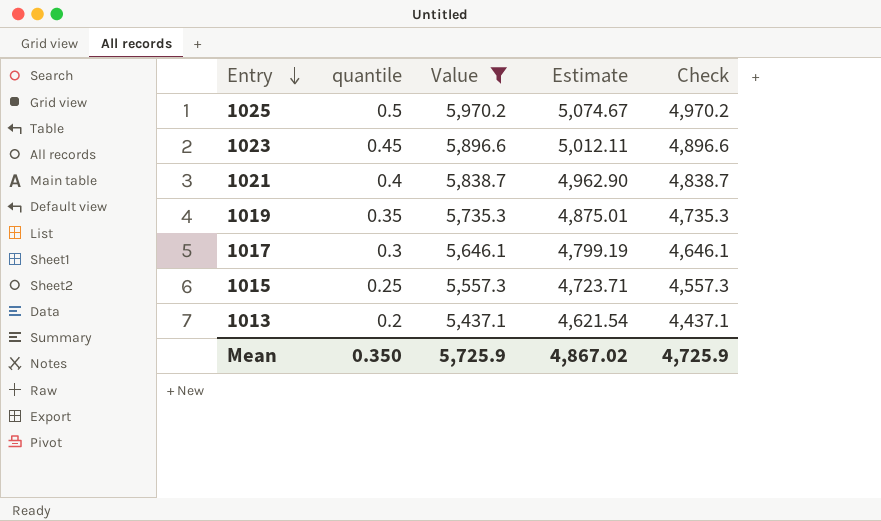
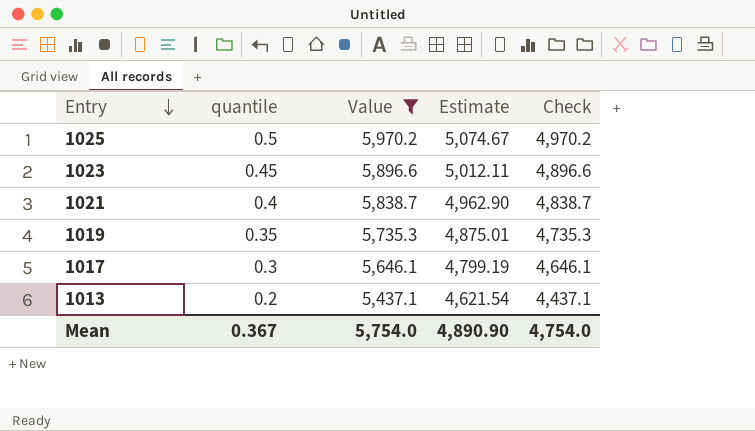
row 1015: 0.25 | 5,557.3 | 4,723.71 | 4,557.3 -> none
Mean | quantile: 0.350 -> 0.367
Mean | Value: 5,725.9 -> 5,754.0
Mean | Estimate: 4,867.02 -> 4,890.90
Mean | Check: 4,725.9 -> 4,754.0

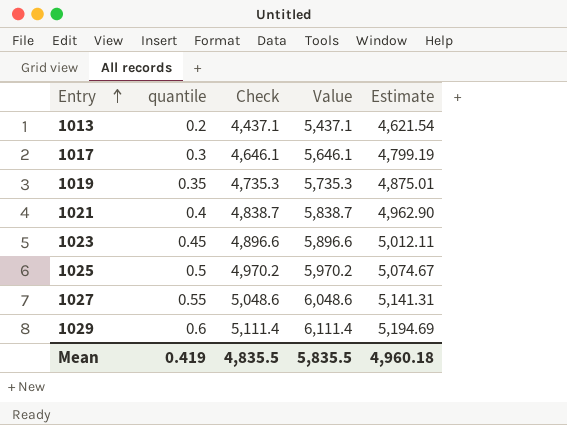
filter: Value <= 5,970.2 -> none
row order: Entry descending -> Entry ascending
column Check | position: 5 -> 3
Mean | quantile: 0.367 -> 0.419
Mean | Check: 4,754.0 -> 4,835.5
Mean | Value: 5,754.0 -> 5,835.5
Mean | Estimate: 4,890.90 -> 4,960.18

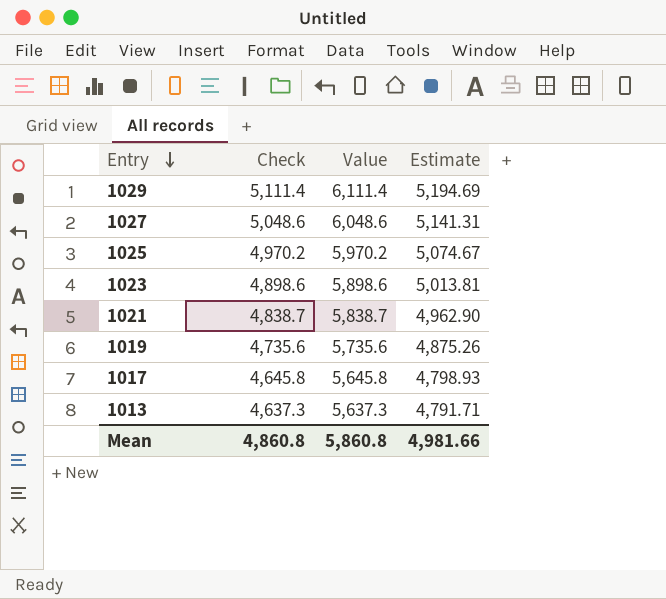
row order: Entry ascending -> Entry descending
column quantile | position: 2 -> none
1023 | Check: 4,896.6 -> 4,898.6
1023 | Value: 5,896.6 -> 5,898.6
1023 | Estimate: 5,012.11 -> 5,013.81
1019 | Check: 4,735.3 -> 4,735.6
1019 | Value: 5,735.3 -> 5,735.6
1019 | Estimate: 4,875.01 -> 4,875.26
1017 | Check: 4,646.1 -> 4,645.8
1017 | Value: 5,646.1 -> 5,645.8
1017 | Estimate: 4,799.19 -> 4,798.93
1013 | Check: 4,437.1 -> 4,637.3
1013 | Value: 5,437.1 -> 5,637.3
1013 | Estimate: 4,621.54 -> 4,791.71
Mean | Check: 4,835.5 -> 4,860.8
Mean | Value: 5,835.5 -> 5,860.8
Mean | Estimate: 4,960.18 -> 4,981.66

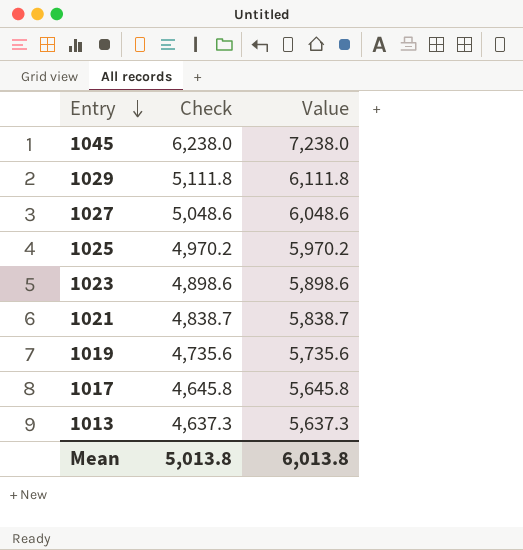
column Estimate | formula: [Value] * 0.85 -> none
row 1045: none -> 6,238.0 | 7,238.0
1029 | Check: 5,111.4 -> 5,111.8
1029 | Value: 6,111.4 -> 6,111.8
Mean | Check: 4,860.8 -> 5,013.8
Mean | Value: 5,860.8 -> 6,013.8

